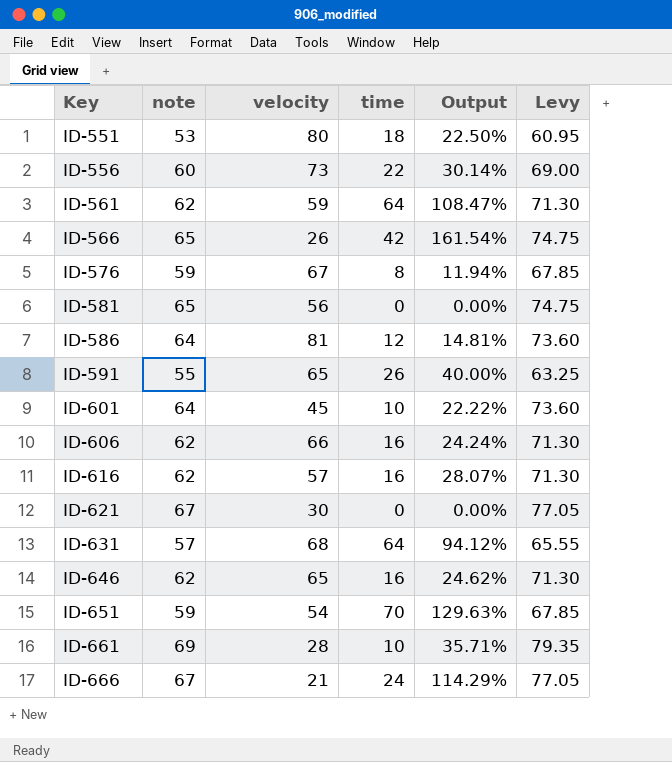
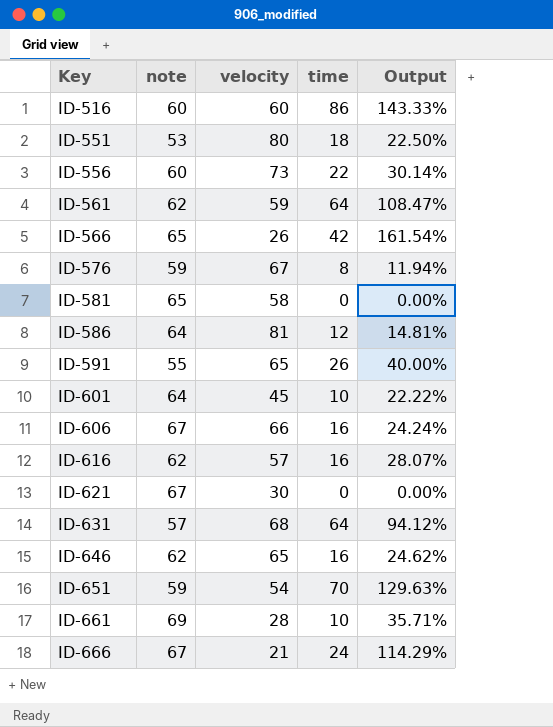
column Levy | formula: [note] * 1.15 -> none
row ID-516: none -> 60 | 60 | 86 | 143.33%
ID-581 | velocity: 56 -> 58
ID-606 | note: 62 -> 67

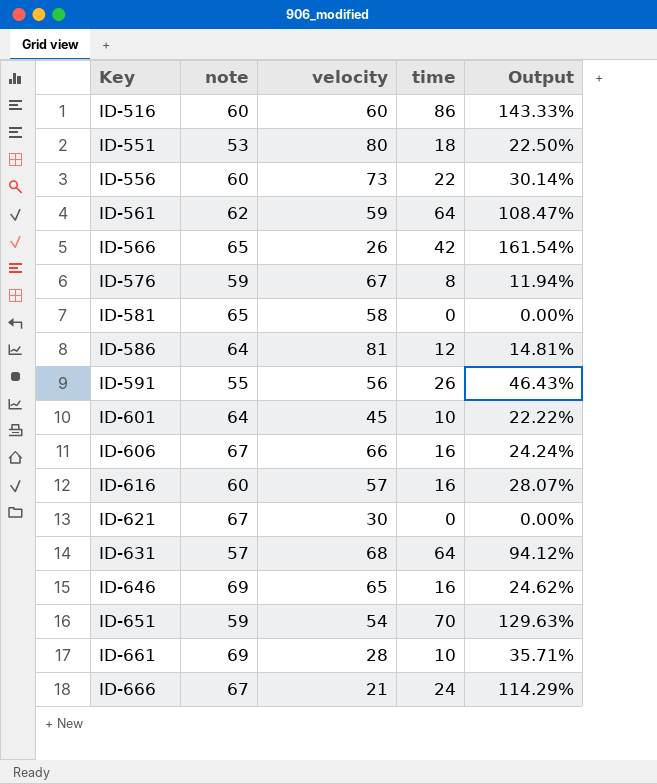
ID-591 | velocity: 65 -> 56
ID-591 | Output: 40.00% -> 46.43%
ID-616 | note: 62 -> 60
ID-646 | note: 62 -> 69

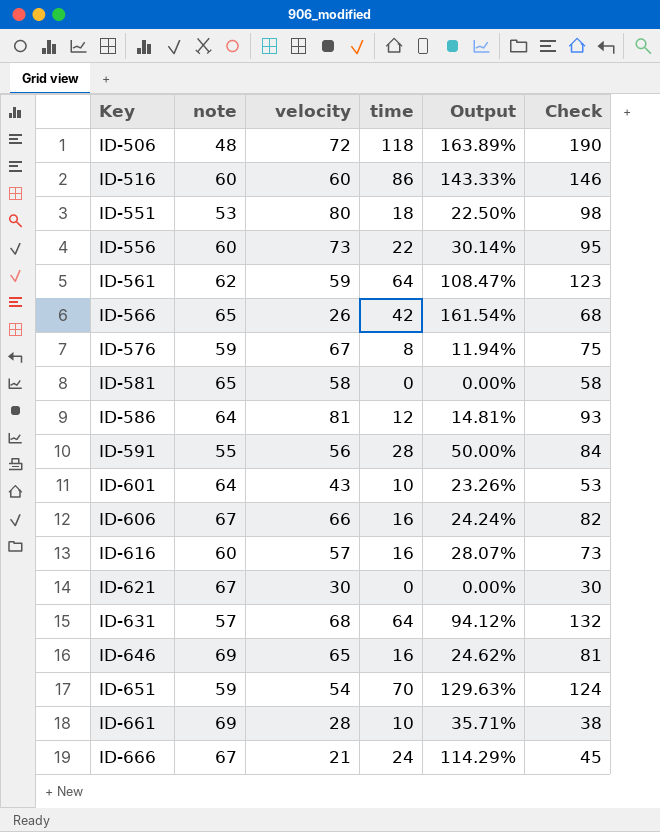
column Check | formula: none -> [velocity] + [time]
row ID-506: none -> 48 | 72 | 118 | 163.89% | 190
ID-591 | time: 26 -> 28
ID-591 | Output: 46.43% -> 50.00%
ID-601 | velocity: 45 -> 43
ID-601 | Output: 22.22% -> 23.26%

